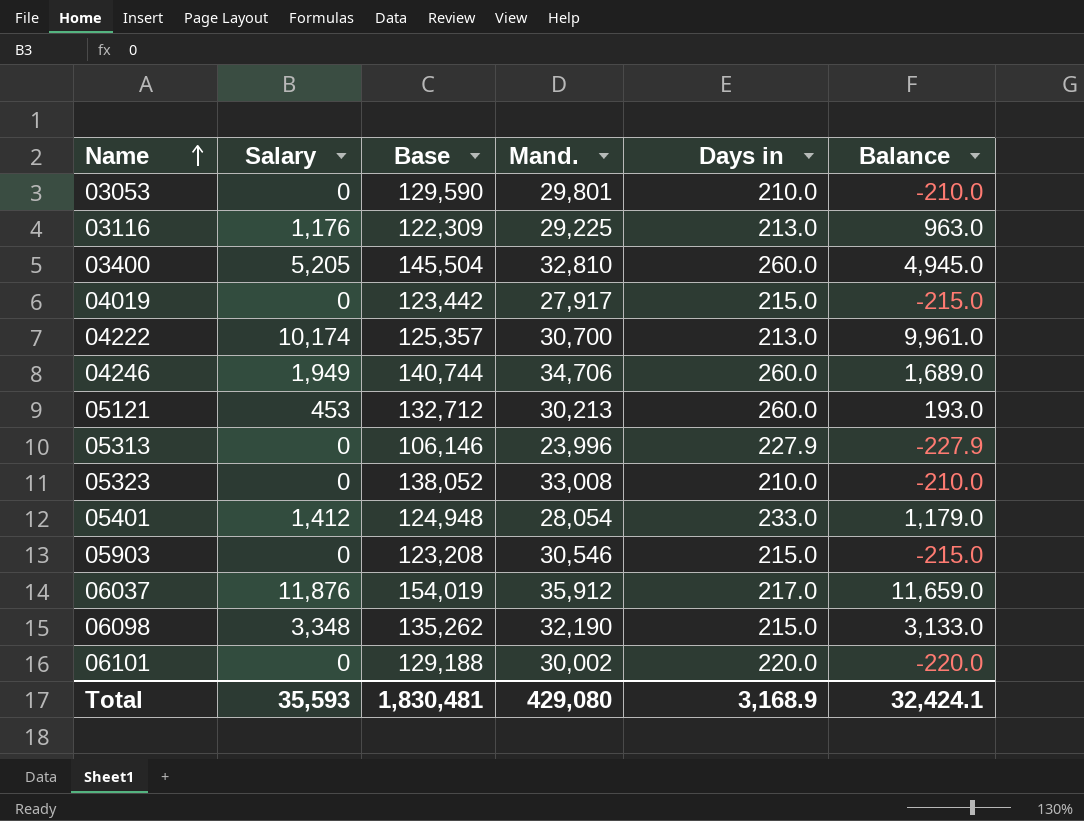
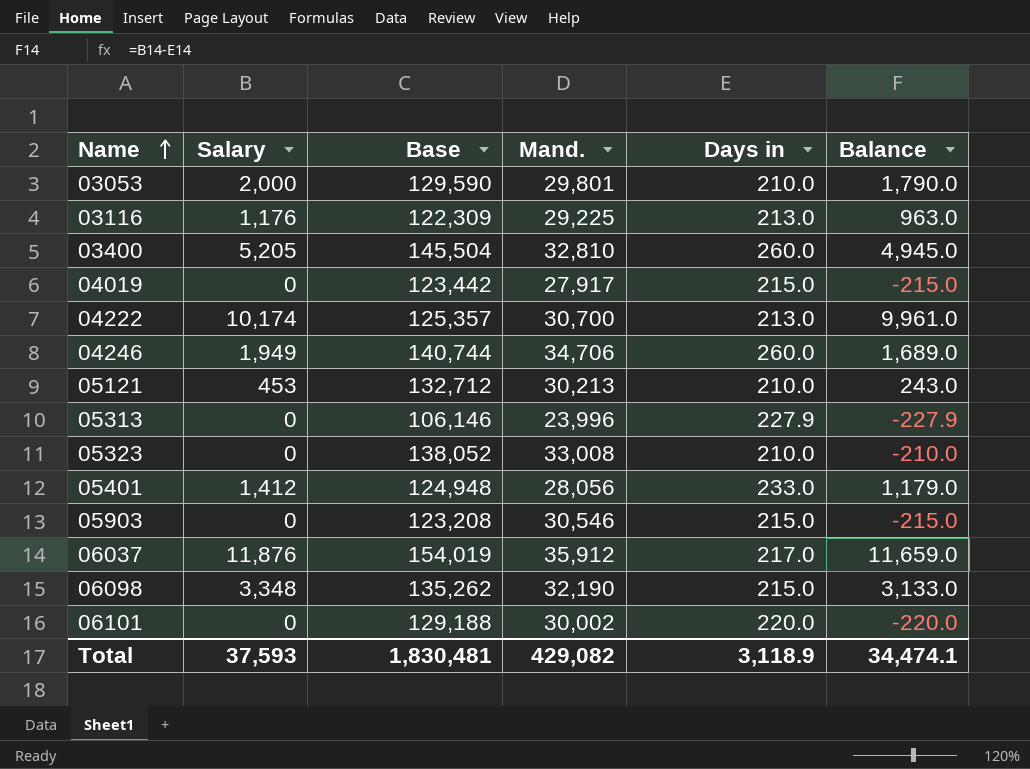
03053 | Salary: 0 -> 2,000
03053 | Balance: -210.0 -> 1,790.0
05121 | Days in: 260.0 -> 210.0
05121 | Balance: 193.0 -> 243.0
05401 | Mand.: 28,054 -> 28,056
Total | Salary: 35,593 -> 37,593
Total | Mand.: 429,080 -> 429,082
Total | Days in: 3,168.9 -> 3,118.9
Total | Balance: 32,424.1 -> 34,474.1

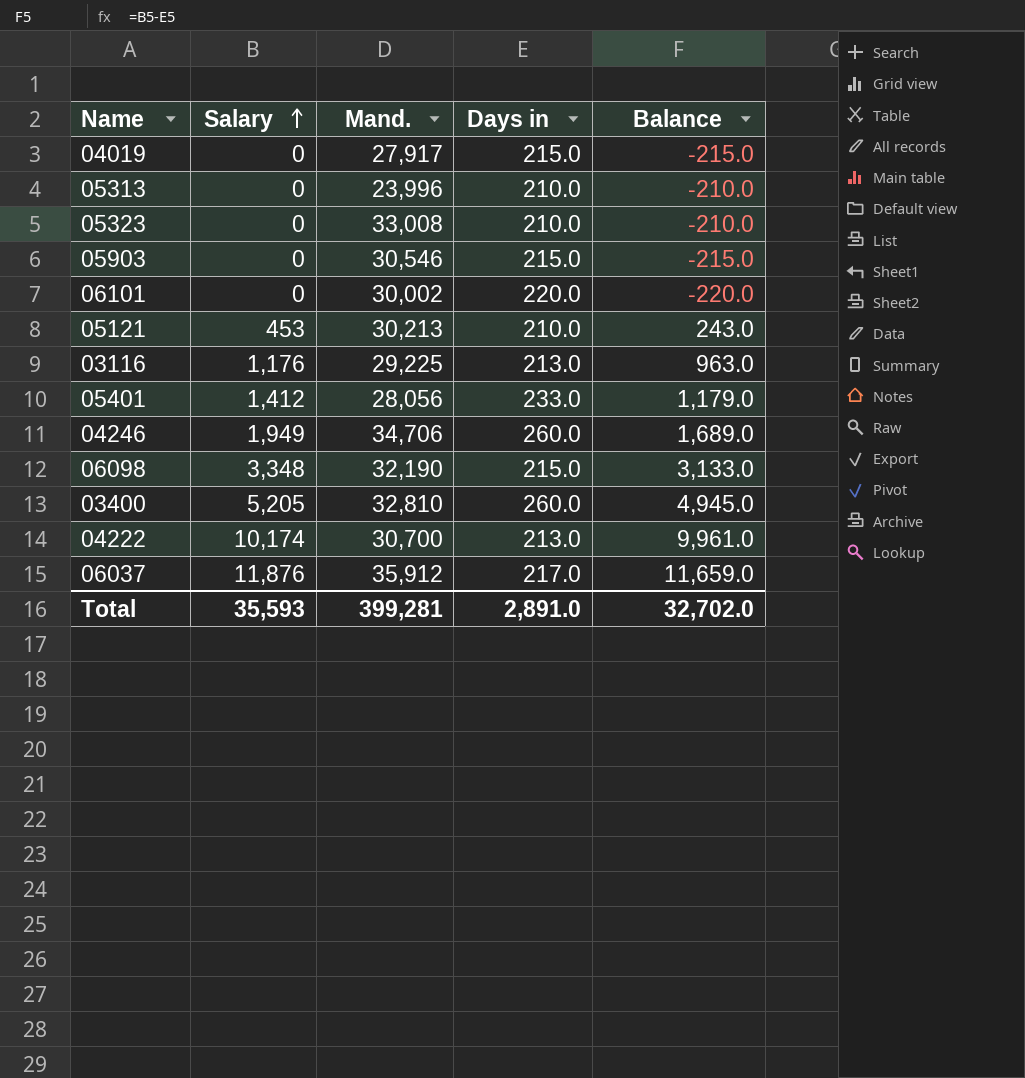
row order: Name ascending -> Salary ascending
column Base | position: 3 -> none
row 03053: 2,000 | 129,590 | 29,801 | 210.0 | 1,790.0 -> none
05313 | Days in: 227.9 -> 210.0
05313 | Balance: -227.9 -> -210.0
Total | Salary: 37,593 -> 35,593
Total | Mand.: 429,082 -> 399,281
Total | Days in: 3,118.9 -> 2,891.0
Total | Balance: 34,474.1 -> 32,702.0

